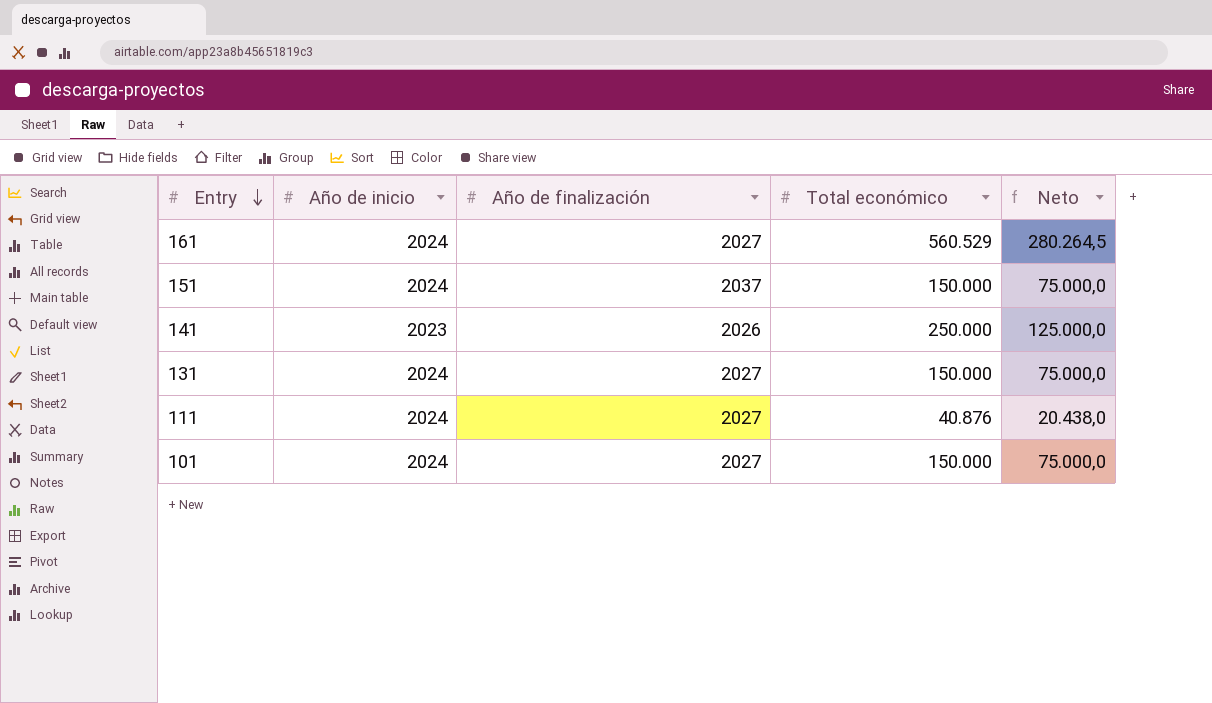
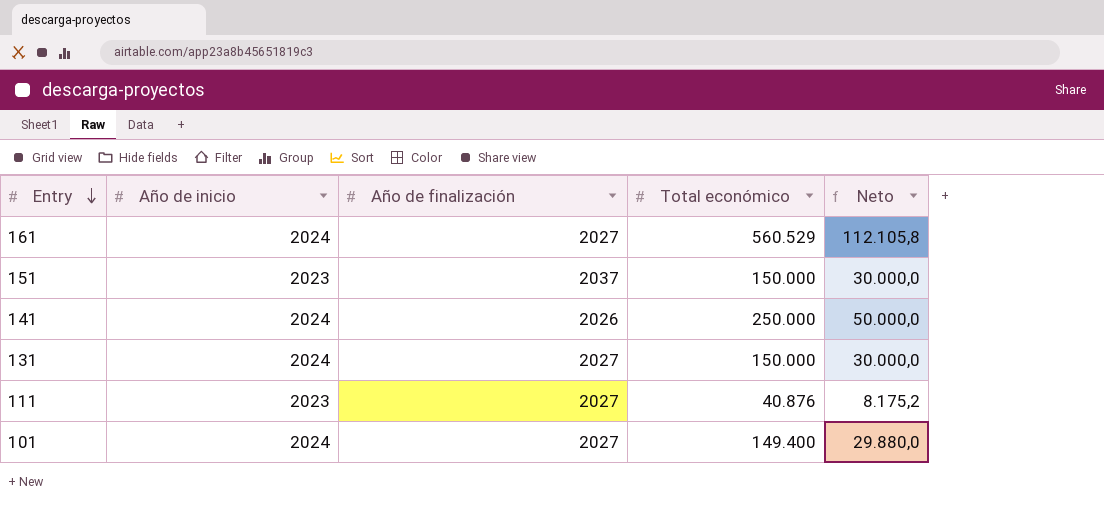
column Neto | formula: [Total económico] * 0,5 -> [Total económico] * 0,2
151 | Año de inicio: 2024 -> 2023
141 | Año de inicio: 2023 -> 2024
111 | Año de inicio: 2024 -> 2023
101 | Total económico: 150.000 -> 149.400

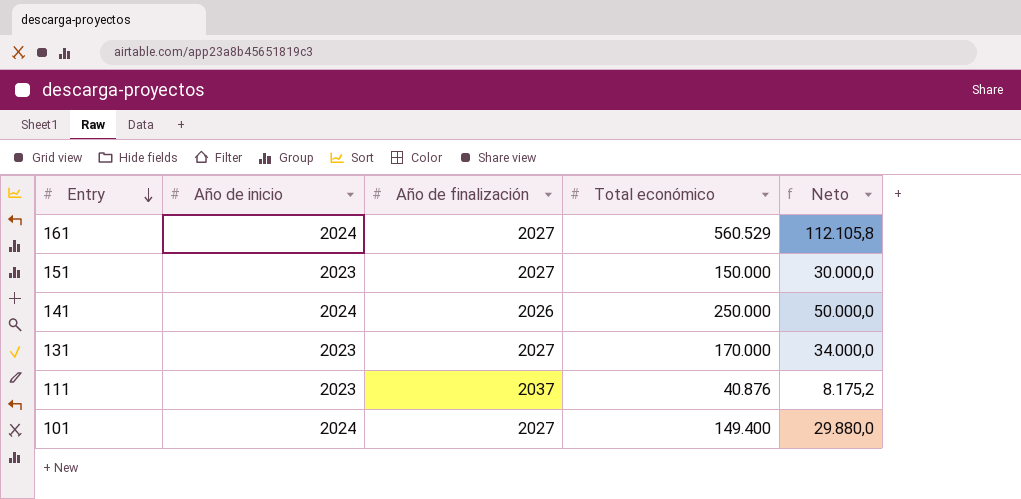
151 | Año de finalización: 2037 -> 2027
131 | Año de inicio: 2024 -> 2023
131 | Total económico: 150.000 -> 170.000
131 | Neto: 30.000,0 -> 34.000,0
111 | Año de finalización: 2027 -> 2037

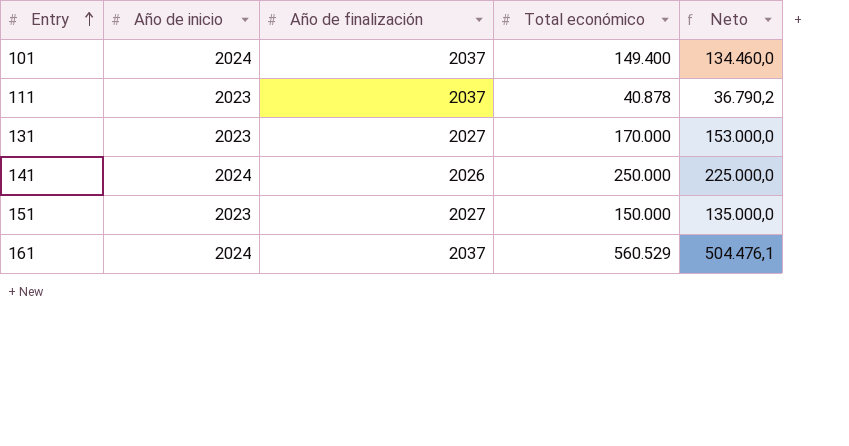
row order: Entry descending -> Entry ascending
column Neto | formula: [Total económico] * 0,2 -> [Total económico] * 0,9
101 | Año de finalización: 2027 -> 2037
111 | Total económico: 40.876 -> 40.878
161 | Año de finalización: 2027 -> 2037

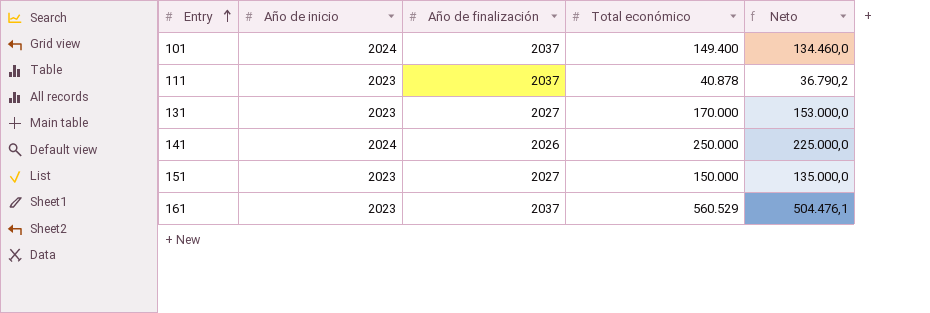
161 | Año de inicio: 2024 -> 2023

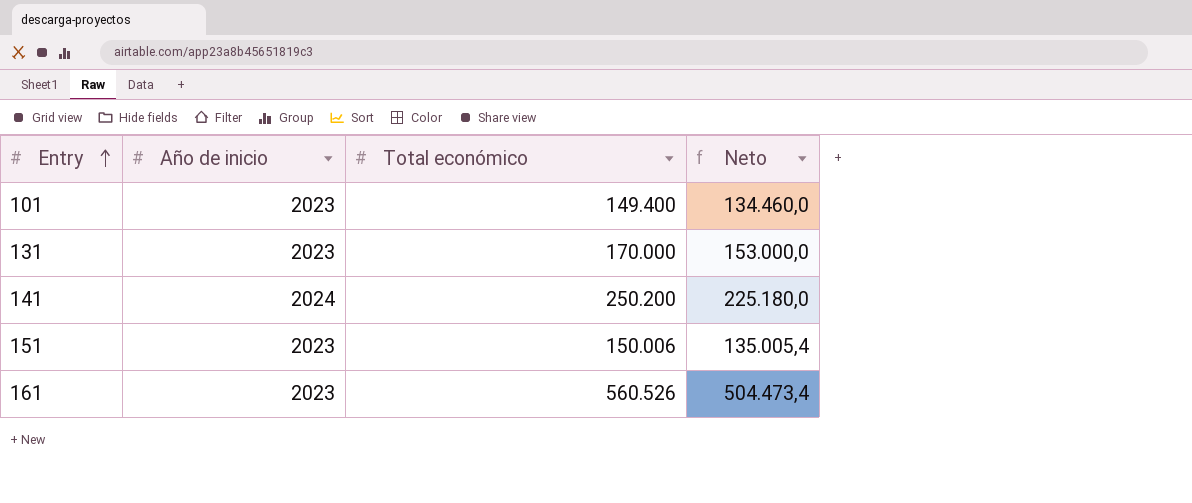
column Año de finalización | position: 3 -> none
row 111: 2023 | 2037 | 40.878 | 36.790,2 -> none
101 | Año de inicio: 2024 -> 2023
141 | Total económico: 250.000 -> 250.200
141 | Neto: 225.000,0 -> 225.180,0
151 | Total económico: 150.000 -> 150.006
151 | Neto: 135.000,0 -> 135.005,4
161 | Total económico: 560.529 -> 560.526
161 | Neto: 504.476,1 -> 504.473,4

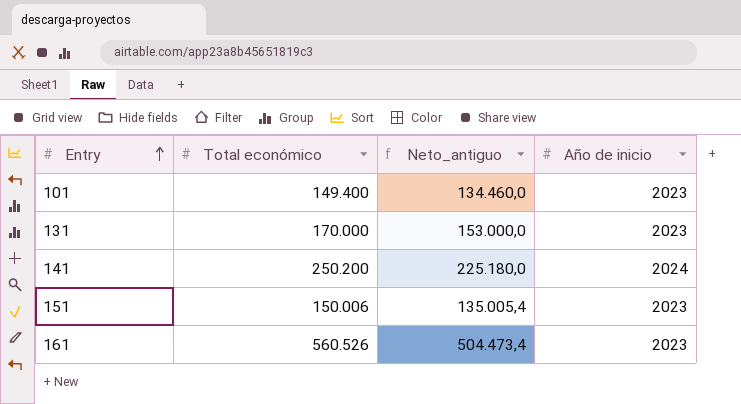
column name: Neto -> Neto_antiguo
column Año de inicio | position: 2 -> 4

